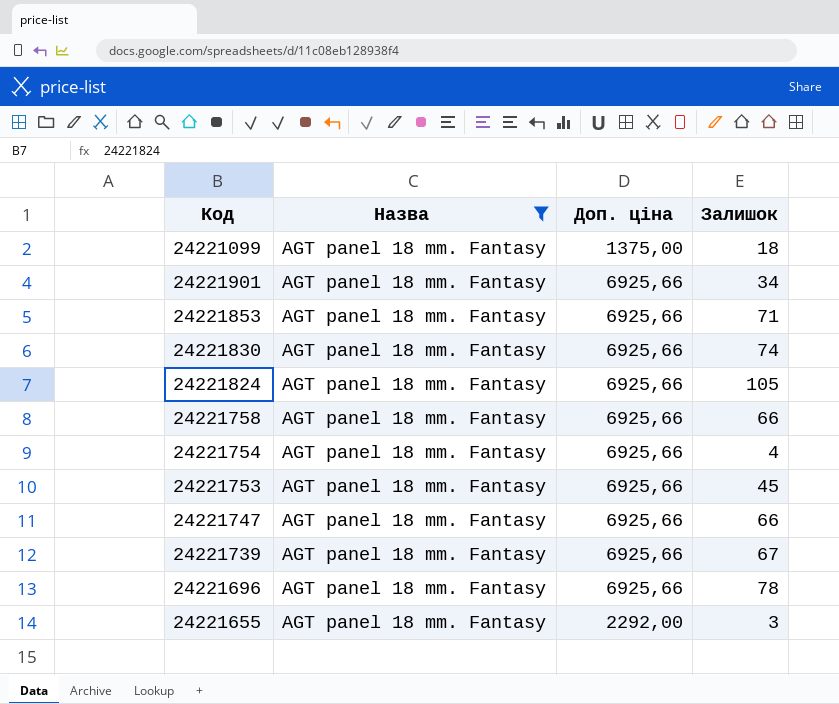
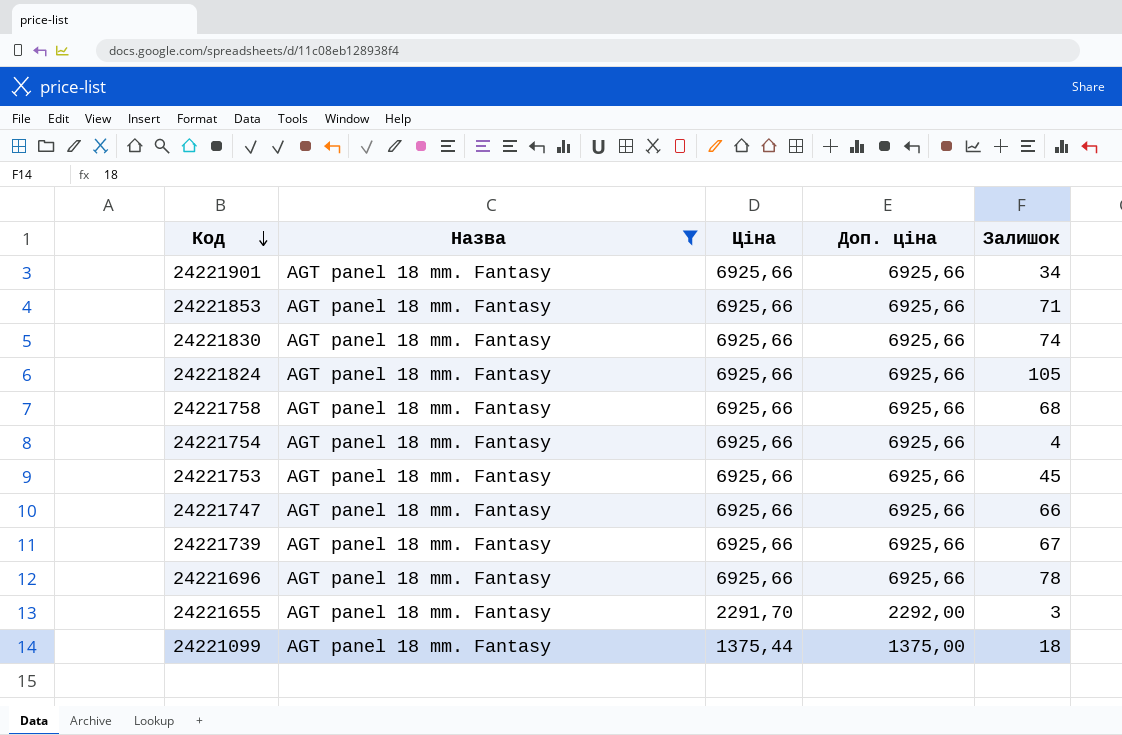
row order: none -> Код descending
column Ціна | position: none -> 3
24221758 | Залишок: 66 -> 68

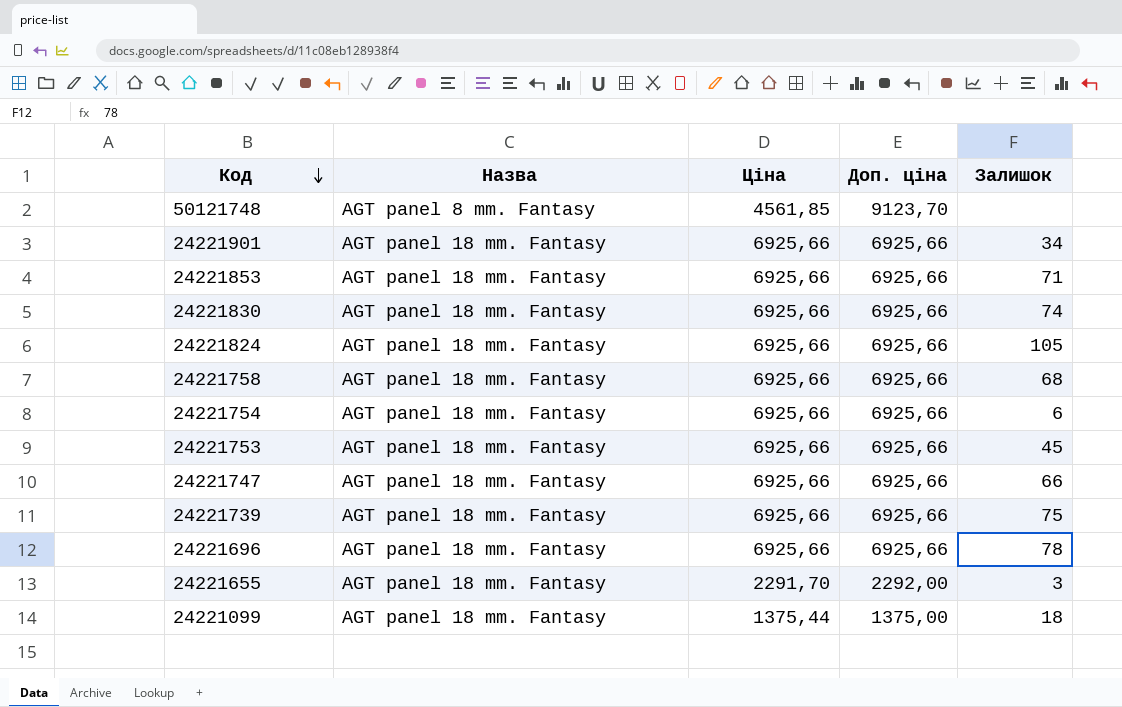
filter: Назва = AGT panel 18 mm. Fantasy -> none
24221754 | Залишок: 4 -> 6
24221739 | Залишок: 67 -> 75

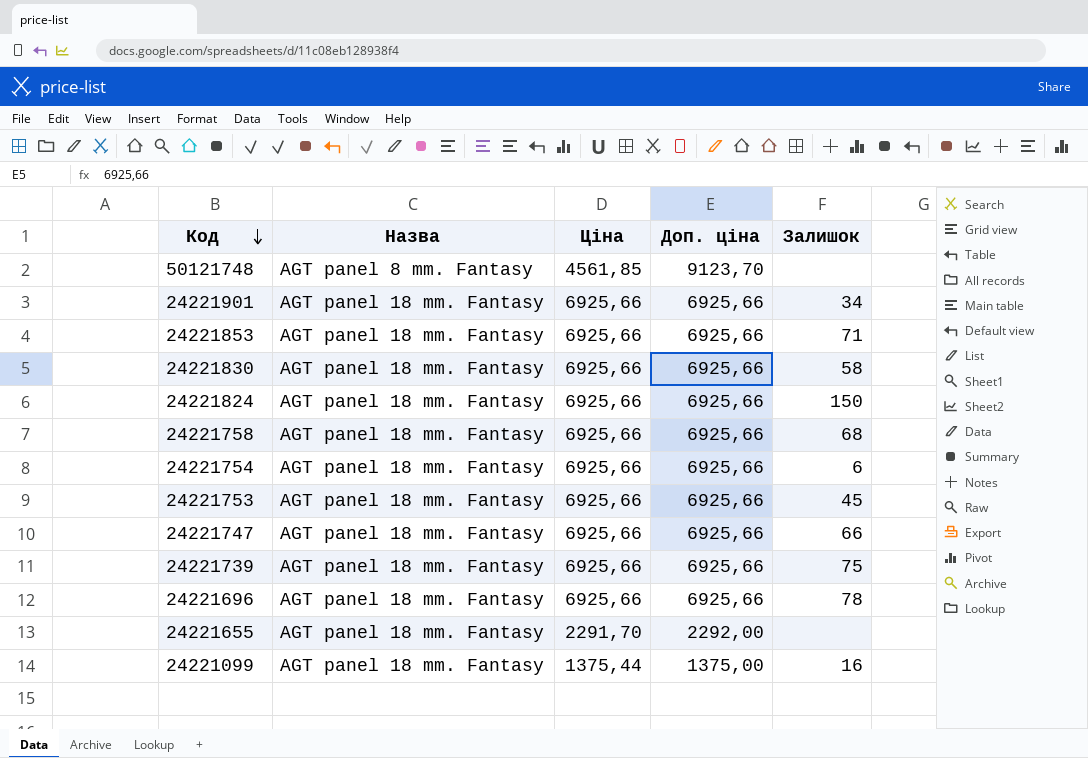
24221830 | Залишок: 74 -> 58
24221824 | Залишок: 105 -> 150
24221655 | Залишок: 3 -> none
24221099 | Залишок: 18 -> 16

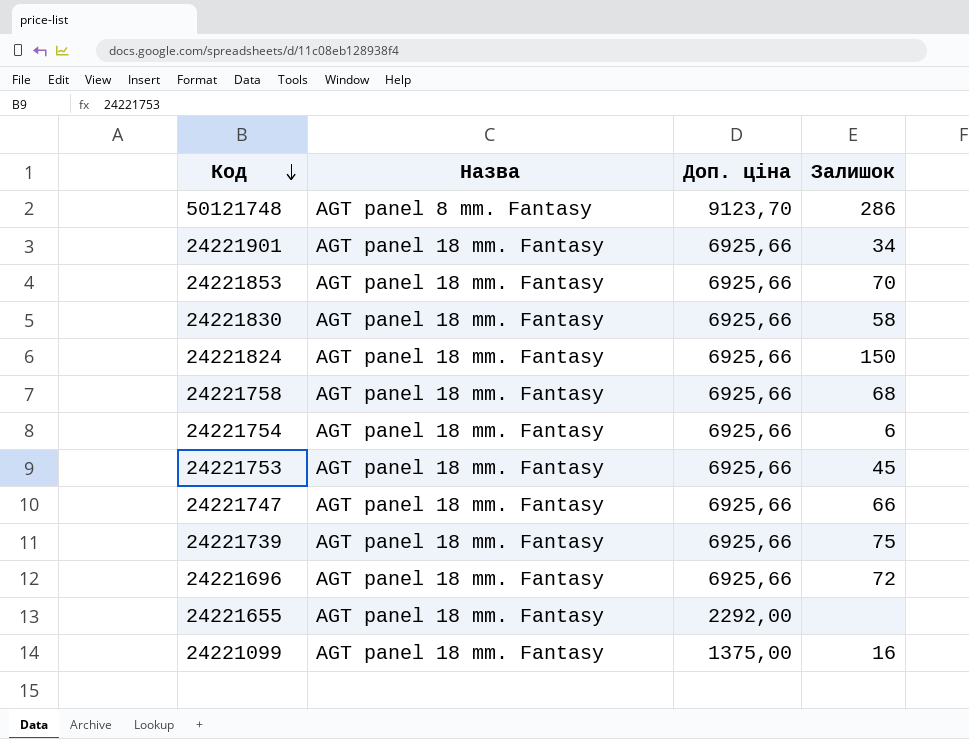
column Ціна | position: 3 -> none
50121748 | Залишок: none -> 286
24221853 | Залишок: 71 -> 70
24221696 | Залишок: 78 -> 72

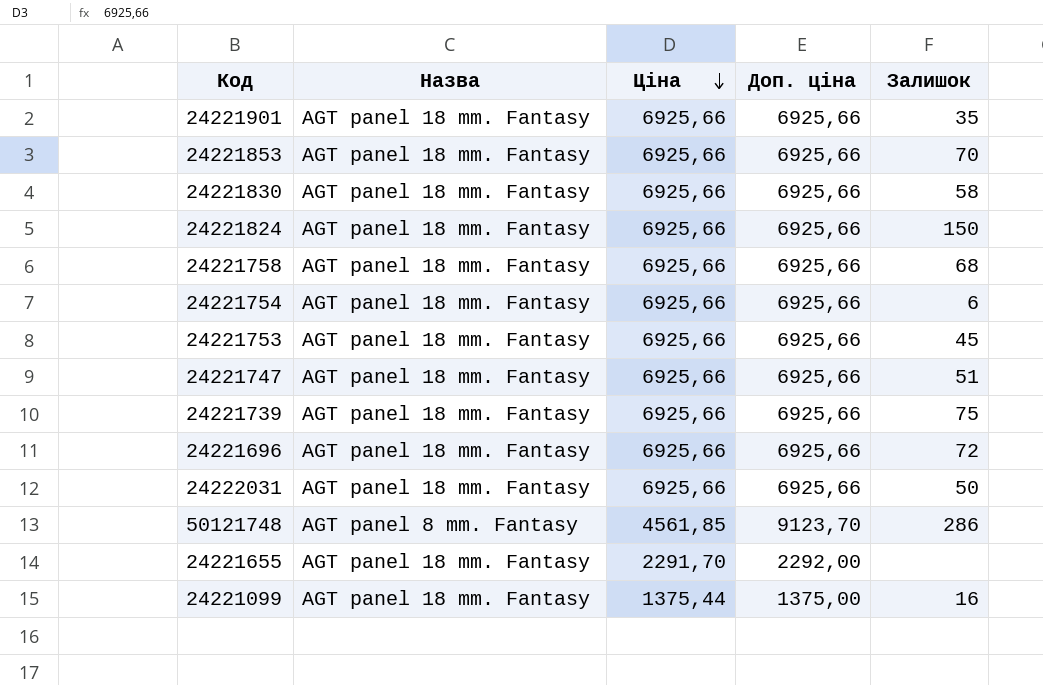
row order: Код descending -> Ціна descending
column Ціна | position: none -> 3
24221901 | Залишок: 34 -> 35
24221747 | Залишок: 66 -> 51
row 24222031: none -> AGT panel 18 mm. Fantasy | 6925,66 | 6925,66 | 50

